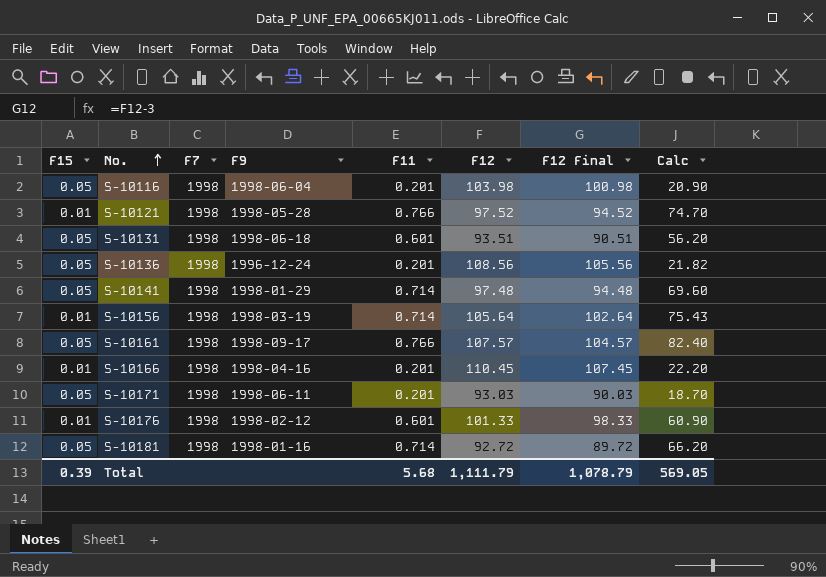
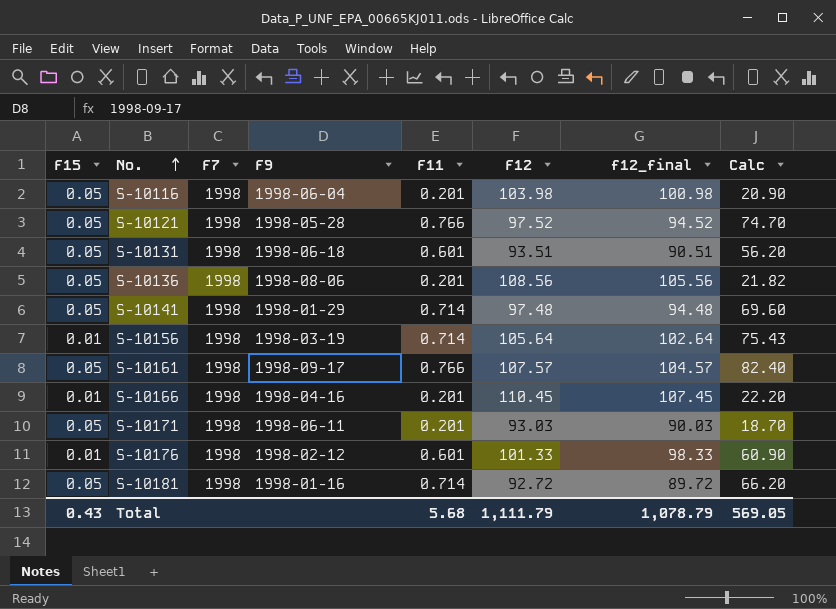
column name: F12 Final -> f12_final
S-10121 | F15: 0.01 -> 0.05
S-10136 | F9: 1996-12-24 -> 1998-08-06
Total | F15: 0.39 -> 0.43

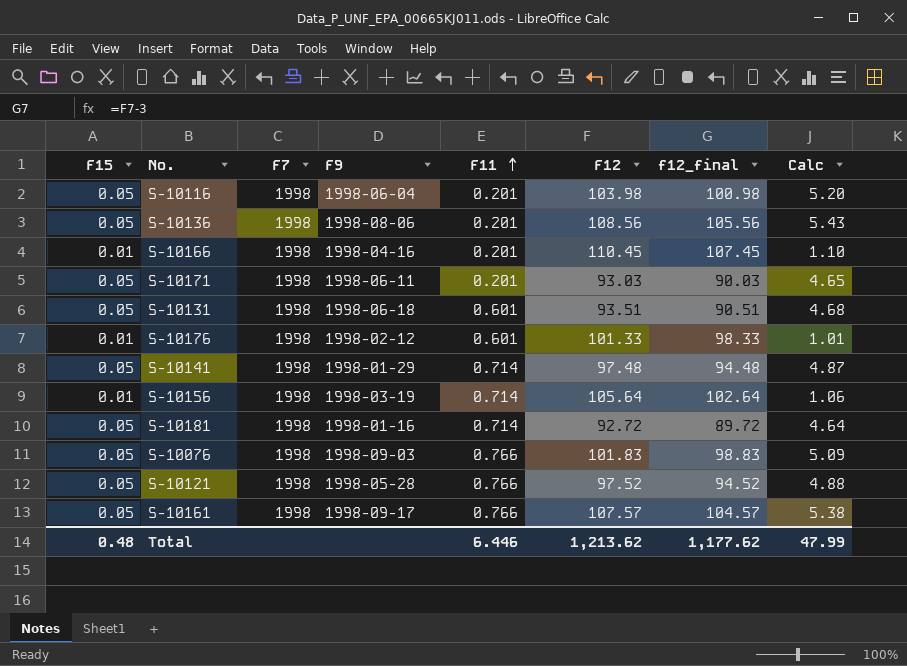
row order: No. ascending -> F11 ascending
column Calc | formula: [F11] * [F12] -> [F15] * [F12]
row S-10076: none -> 0.05 | 1998 | 1998-09-03 | 0.766 | 101.83 | 98.83 | 5.09
Total | F15: 0.43 -> 0.48
Total | F11: 5.68 -> 6.446
Total | F12: 1,111.79 -> 1,213.62
Total | f12_final: 1,078.79 -> 1,177.62
Total | Calc: 569.05 -> 47.99

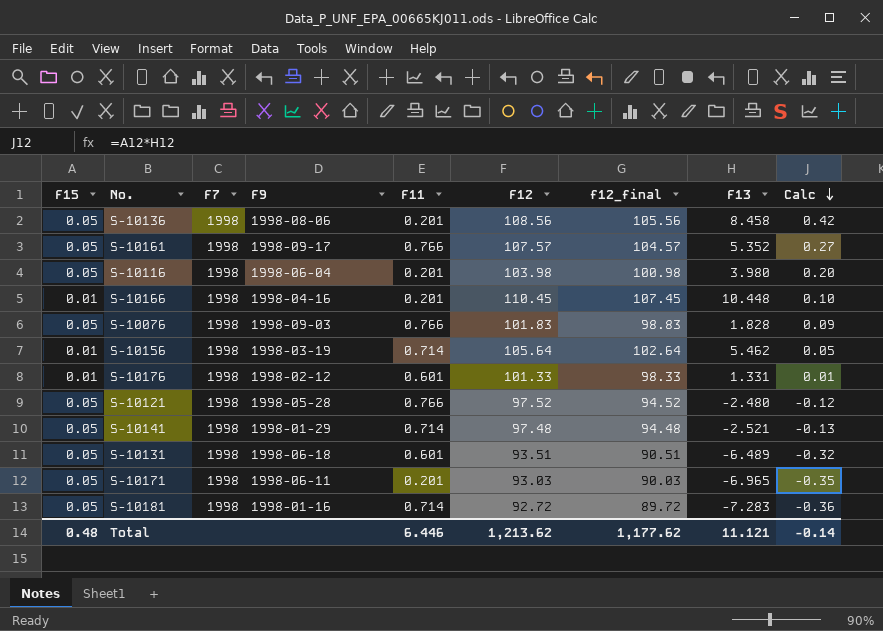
row order: F11 ascending -> Calc descending
column F13 | position: none -> 8
column Calc | formula: [F15] * [F12] -> [F15] * [F13]
Total | Calc: 47.99 -> -0.14

